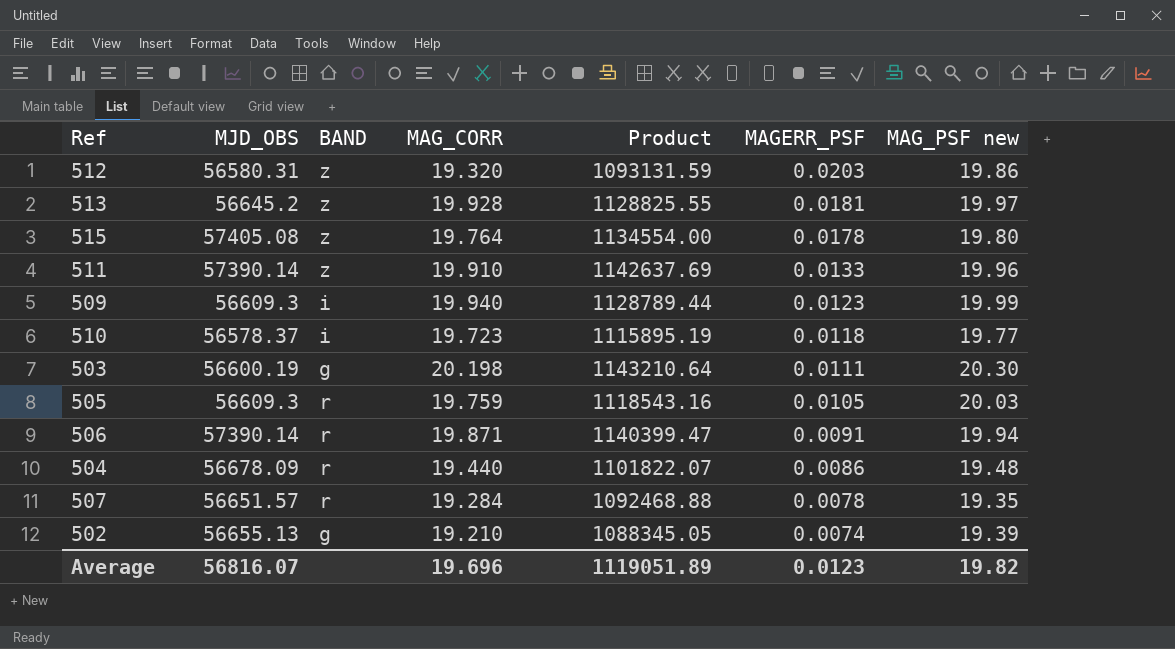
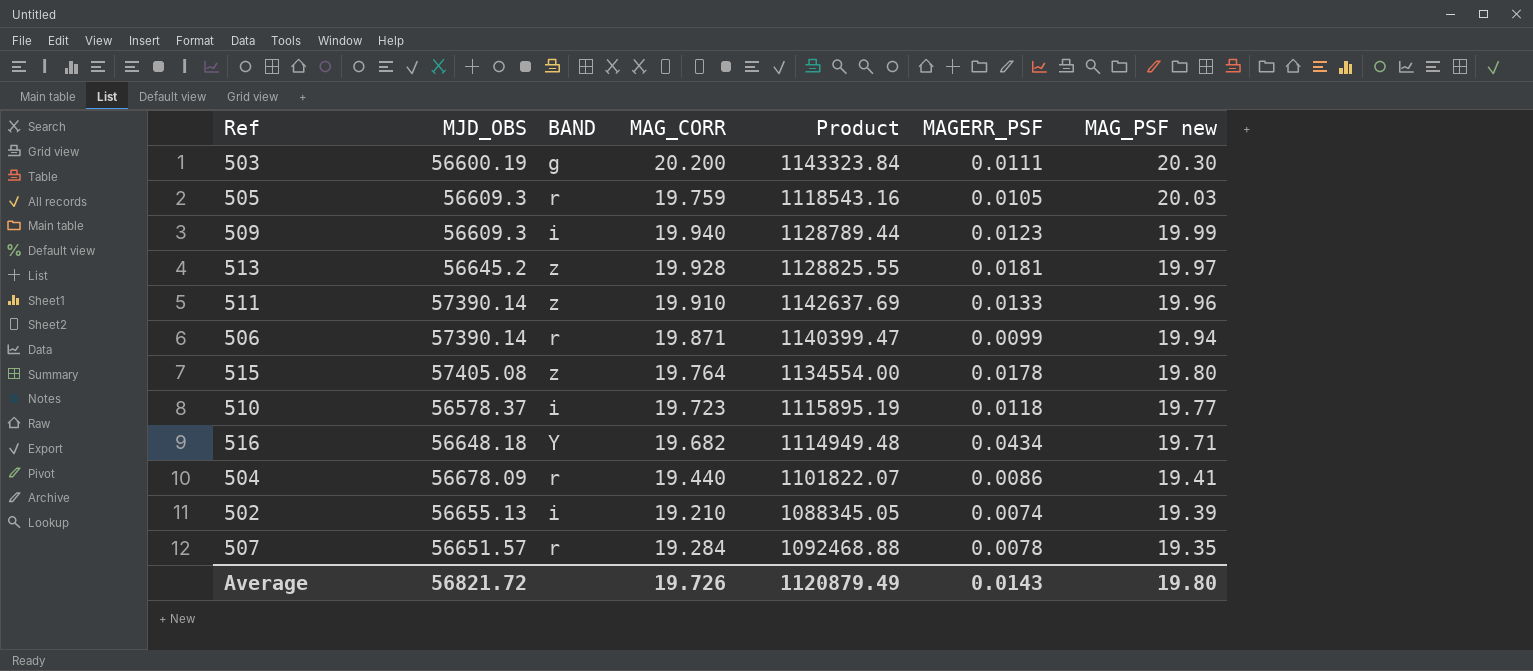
row order: MAGERR_PSF descending -> MAG_PSF new descending
row 512: 56580.31 | z | 19.320 | 1093131.59 | 0.0203 | 19.86 -> none
503 | MAG_CORR: 20.198 -> 20.200
503 | Product: 1143210.64 -> 1143323.84
506 | MAGERR_PSF: 0.0091 -> 0.0099
row 516: none -> 56648.18 | Y | 19.682 | 1114949.48 | 0.0434 | 19.71
504 | MAG_PSF new: 19.48 -> 19.41
502 | BAND: g -> i
Average | MJD_OBS: 56816.07 -> 56821.72
Average | MAG_CORR: 19.696 -> 19.726
Average | Product: 1119051.89 -> 1120879.49
Average | MAGERR_PSF: 0.0123 -> 0.0143
Average | MAG_PSF new: 19.82 -> 19.80

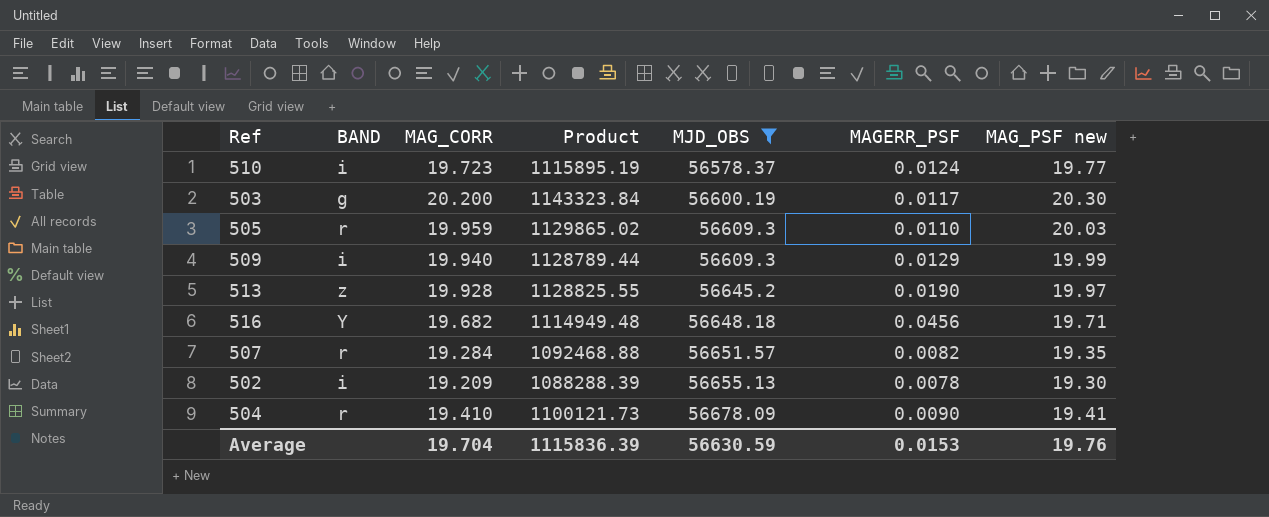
filter: none -> MJD_OBS <= 56678.09
row order: MAG_PSF new descending -> MJD_OBS ascending
column MJD_OBS | position: 2 -> 5
510 | MAGERR_PSF: 0.0118 -> 0.0124
503 | MAGERR_PSF: 0.0111 -> 0.0117
505 | MAG_CORR: 19.759 -> 19.959
505 | Product: 1118543.16 -> 1129865.02
505 | MAGERR_PSF: 0.0105 -> 0.0110
509 | MAGERR_PSF: 0.0123 -> 0.0129
513 | MAGERR_PSF: 0.0181 -> 0.0190
516 | MAGERR_PSF: 0.0434 -> 0.0456
507 | MAGERR_PSF: 0.0078 -> 0.0082
502 | MAG_CORR: 19.210 -> 19.209
502 | Product: 1088345.05 -> 1088288.39
502 | MAGERR_PSF: 0.0074 -> 0.0078
502 | MAG_PSF new: 19.39 -> 19.30
504 | MAG_CORR: 19.440 -> 19.410
504 | Product: 1101822.07 -> 1100121.73
504 | MAGERR_PSF: 0.0086 -> 0.0090
Average | MAG_CORR: 19.726 -> 19.704
Average | Product: 1120879.49 -> 1115836.39
Average | MJD_OBS: 56821.72 -> 56630.59
Average | MAGERR_PSF: 0.0143 -> 0.0153
Average | MAG_PSF new: 19.80 -> 19.76

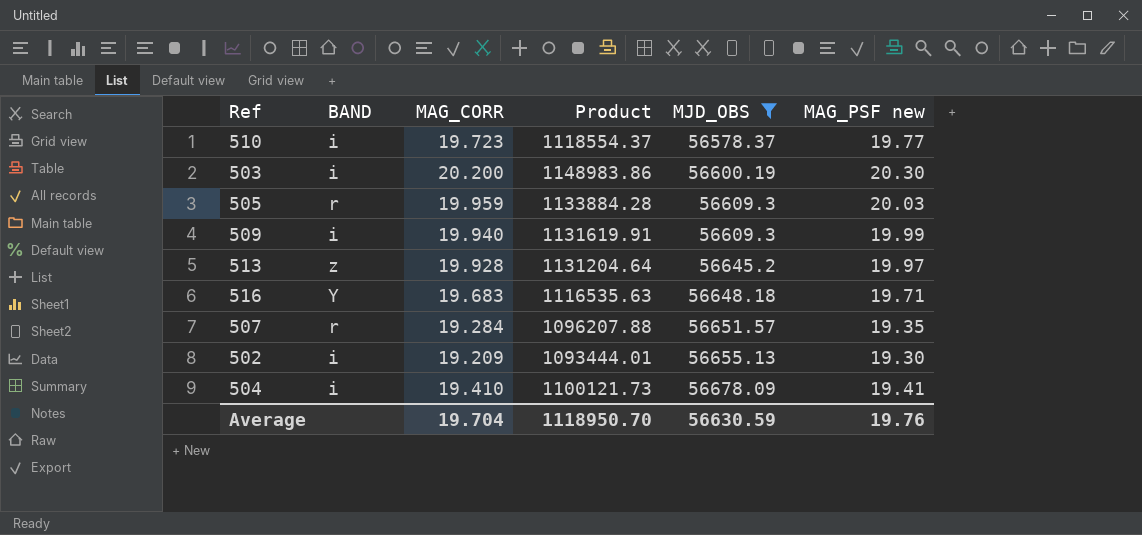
column MAGERR_PSF | position: 6 -> none
column Product | formula: [MAG_CORR] * [MJD_OBS] -> [MJD_OBS] * [MAG_PSF new]
503 | BAND: g -> i
516 | MAG_CORR: 19.682 -> 19.683
504 | BAND: r -> i
Average | Product: 1115836.39 -> 1118950.70

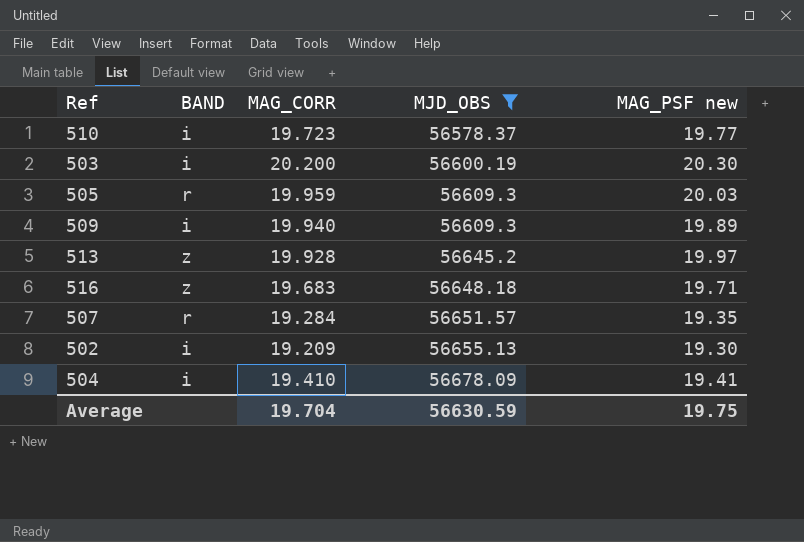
column Product | formula: [MJD_OBS] * [MAG_PSF new] -> none
509 | MAG_PSF new: 19.99 -> 19.89
516 | BAND: Y -> z
Average | MAG_PSF new: 19.76 -> 19.75

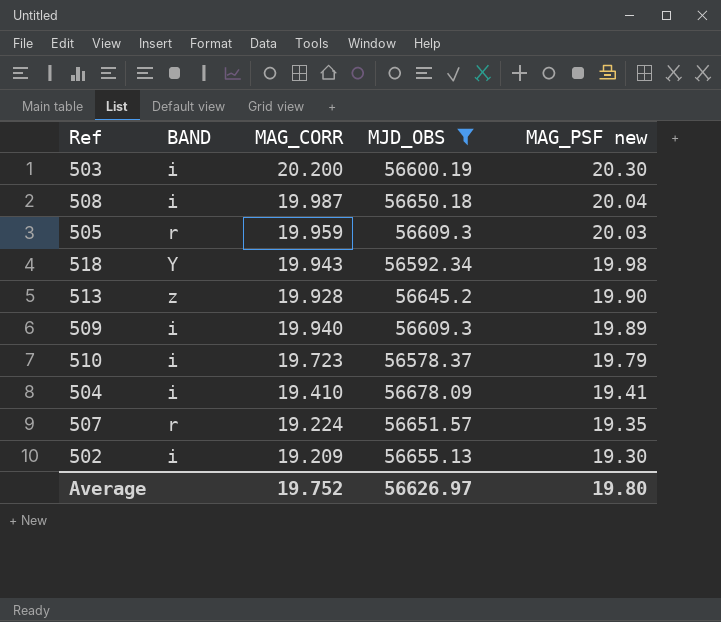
row order: MJD_OBS ascending -> MAG_PSF new descending
row 516: z | 19.683 | 56648.18 | 19.71 -> none
row 508: none -> i | 19.987 | 56650.18 | 20.04
row 518: none -> Y | 19.943 | 56592.34 | 19.98
513 | MAG_PSF new: 19.97 -> 19.90
510 | MAG_PSF new: 19.77 -> 19.79
507 | MAG_CORR: 19.284 -> 19.224
Average | MAG_CORR: 19.704 -> 19.752
Average | MJD_OBS: 56630.59 -> 56626.97
Average | MAG_PSF new: 19.75 -> 19.80

